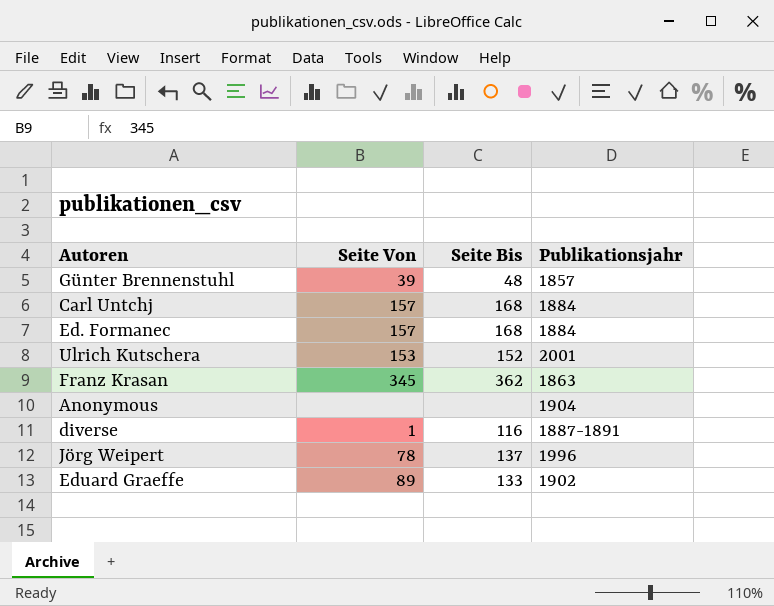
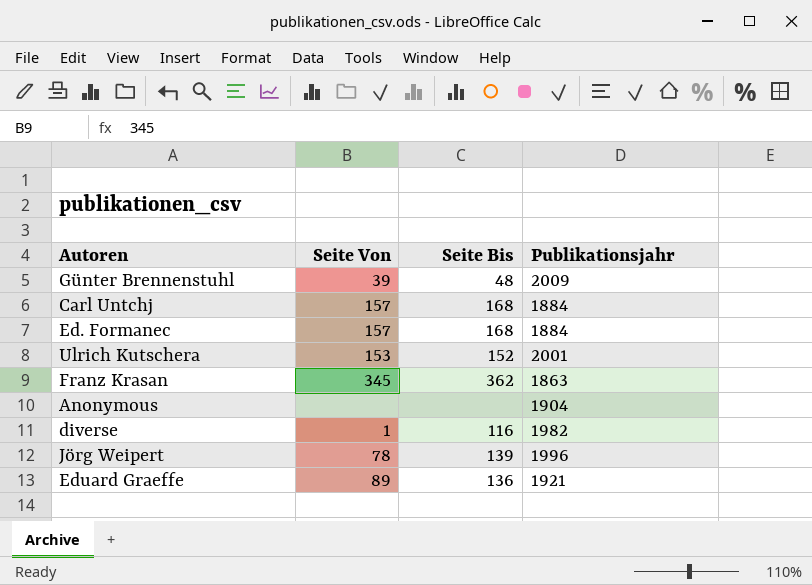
Günter Brennenstuhl | Publikationsjahr: 1857 -> 2009
diverse | Publikationsjahr: 1887-1891 -> 1982
Jörg Weipert | Seite Bis: 137 -> 139
Eduard Graeffe | Seite Bis: 133 -> 136
Eduard Graeffe | Publikationsjahr: 1902 -> 1921

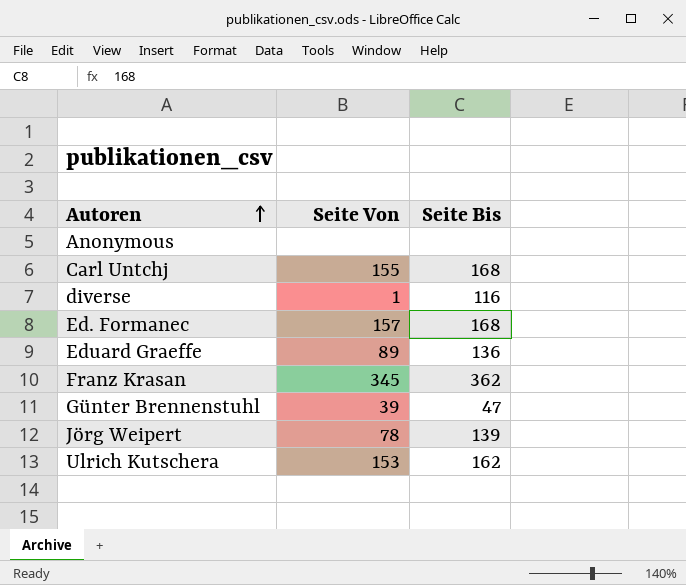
row order: none -> Autoren ascending
column Publikationsjahr | position: 4 -> none
Carl Untchj | Seite Von: 157 -> 155
Günter Brennenstuhl | Seite Bis: 48 -> 47
Ulrich Kutschera | Seite Bis: 152 -> 162

